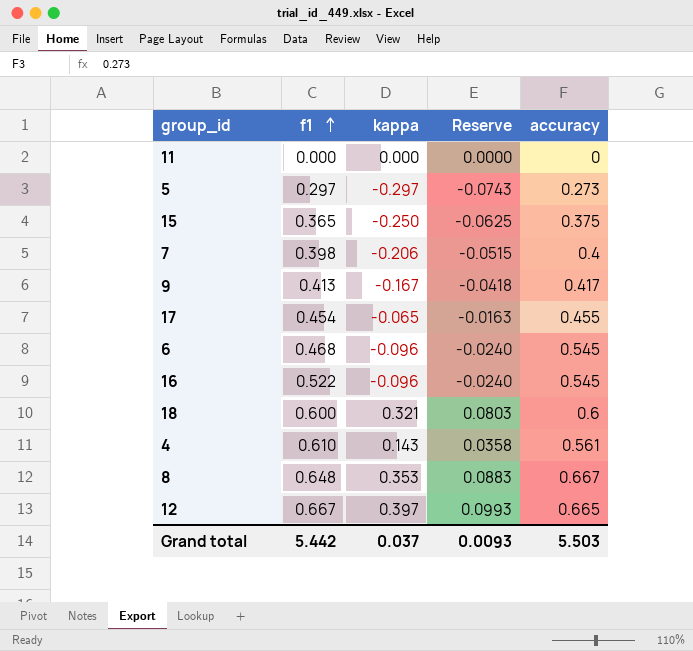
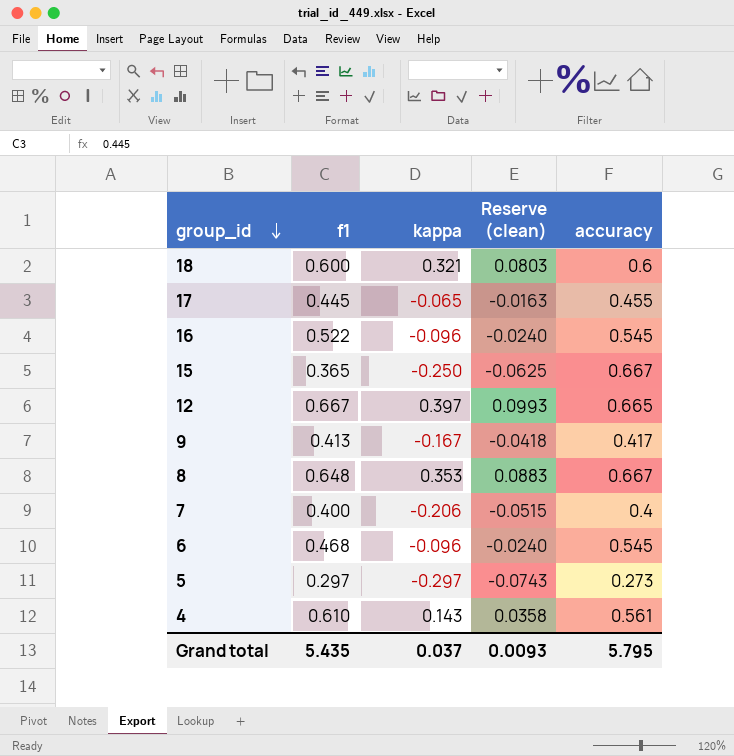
row order: f1 ascending -> group_id descending
column name: Reserve -> Reserve (clean)
row 11: 0.000 | 0.000 | 0.0000 | 0 -> none
17 | f1: 0.454 -> 0.445
15 | accuracy: 0.375 -> 0.667
7 | f1: 0.398 -> 0.400
Grand total | f1: 5.442 -> 5.435
Grand total | accuracy: 5.503 -> 5.795

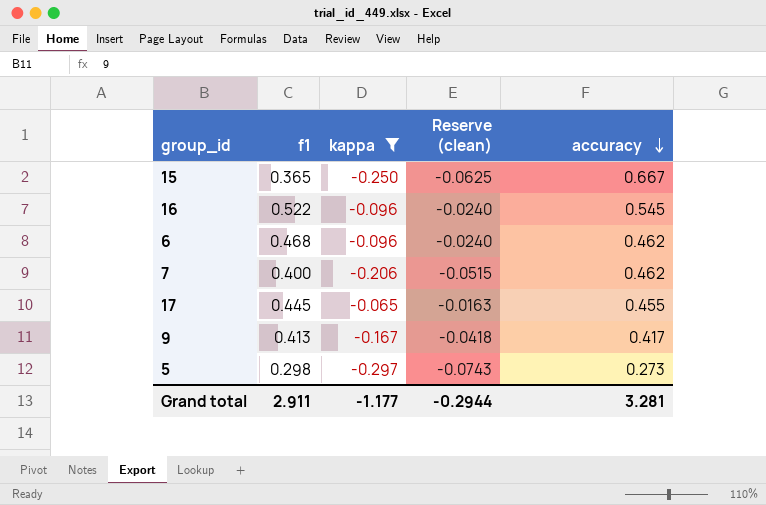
filter: none -> kappa <= -0.065
row order: group_id descending -> accuracy descending
6 | accuracy: 0.545 -> 0.462
7 | accuracy: 0.4 -> 0.462
5 | f1: 0.297 -> 0.298
Grand total | f1: 5.435 -> 2.911
Grand total | kappa: 0.037 -> -1.177
Grand total | Reserve (clean): 0.0093 -> -0.2944
Grand total | accuracy: 5.795 -> 3.281

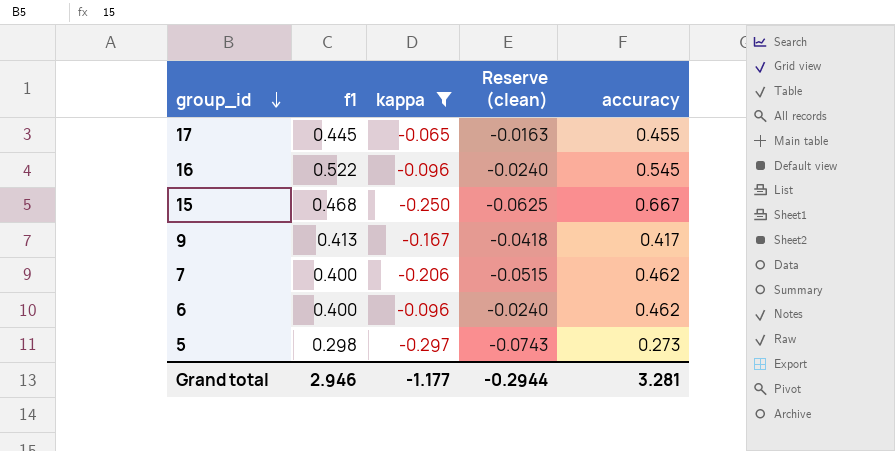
row order: accuracy descending -> group_id descending
15 | f1: 0.365 -> 0.468
6 | f1: 0.468 -> 0.400
Grand total | f1: 2.911 -> 2.946

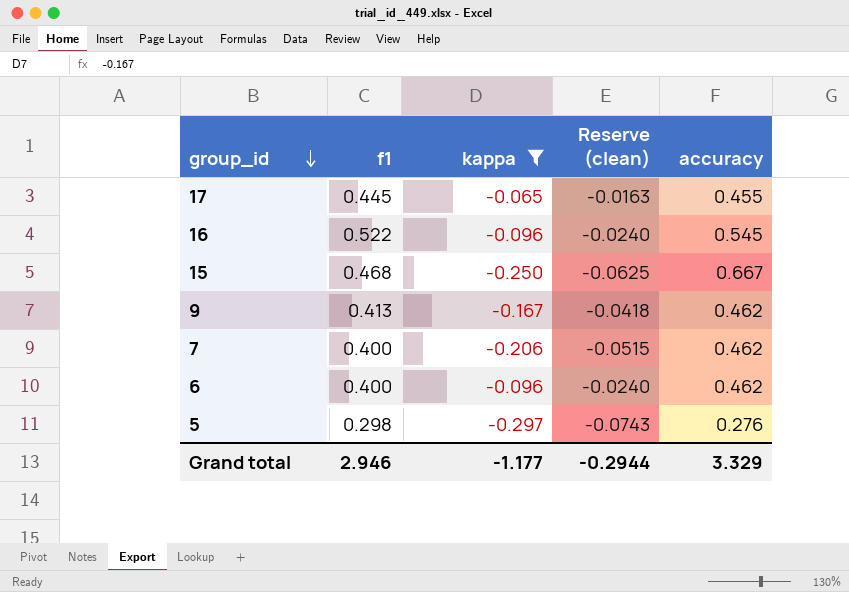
9 | accuracy: 0.417 -> 0.462
5 | accuracy: 0.273 -> 0.276
Grand total | accuracy: 3.281 -> 3.329

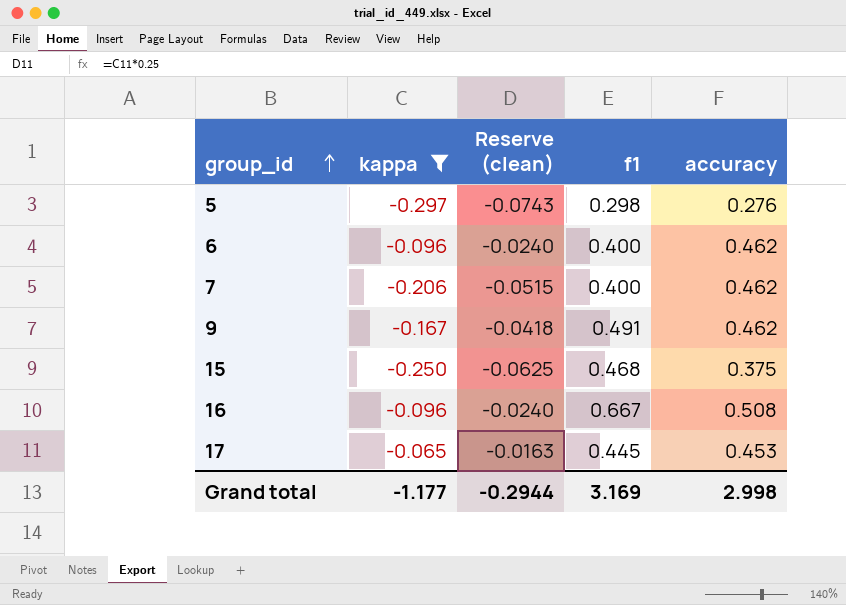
row order: group_id descending -> group_id ascending
column f1 | position: 2 -> 4
9 | f1: 0.413 -> 0.491
15 | accuracy: 0.667 -> 0.375
16 | f1: 0.522 -> 0.667
16 | accuracy: 0.545 -> 0.508
17 | accuracy: 0.455 -> 0.453
Grand total | f1: 2.946 -> 3.169
Grand total | accuracy: 3.329 -> 2.998

